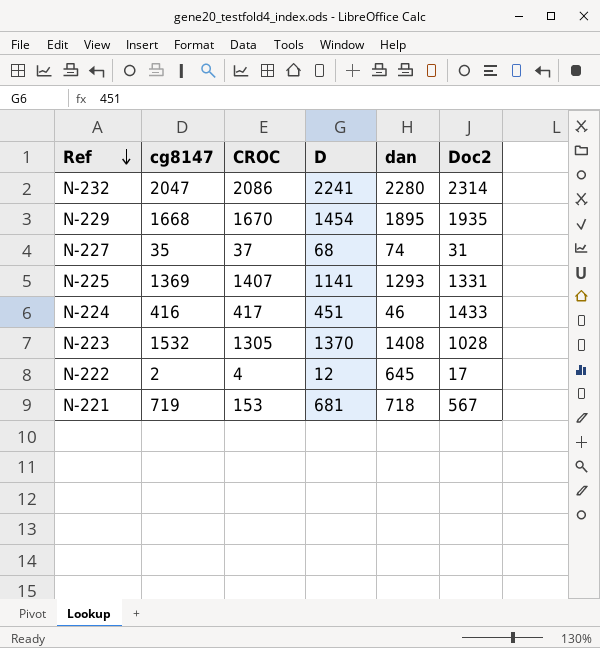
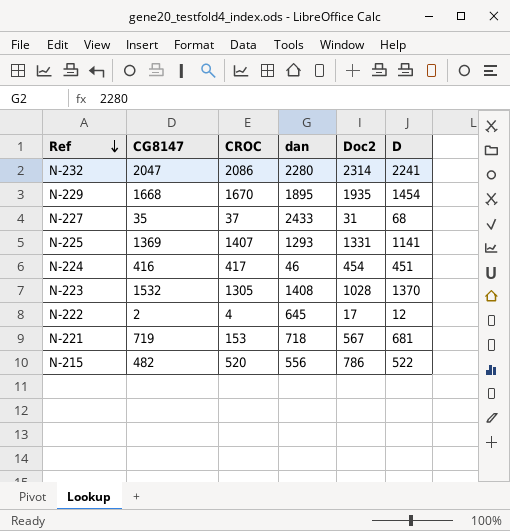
column name: cg8147 -> CG8147
column D | position: 4 -> 6
N-227 | dan: 74 -> 2433
N-224 | Doc2: 1433 -> 454
row N-215: none -> 482 | 520 | 556 | 786 | 522

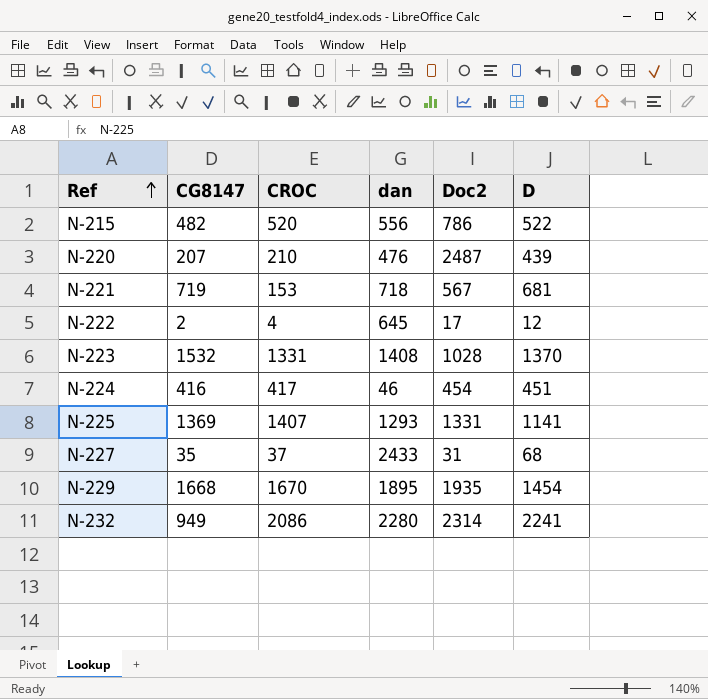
row order: Ref descending -> Ref ascending
row N-220: none -> 207 | 210 | 476 | 2487 | 439
N-223 | CROC: 1305 -> 1331
N-232 | CG8147: 2047 -> 949

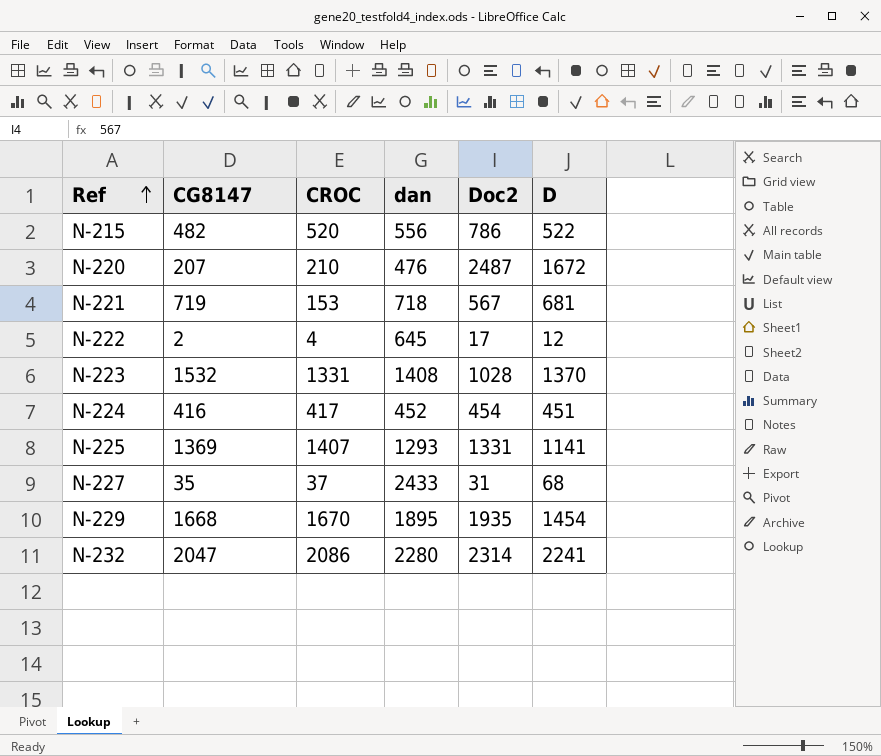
N-220 | D: 439 -> 1672
N-224 | dan: 46 -> 452
N-232 | CG8147: 949 -> 2047

